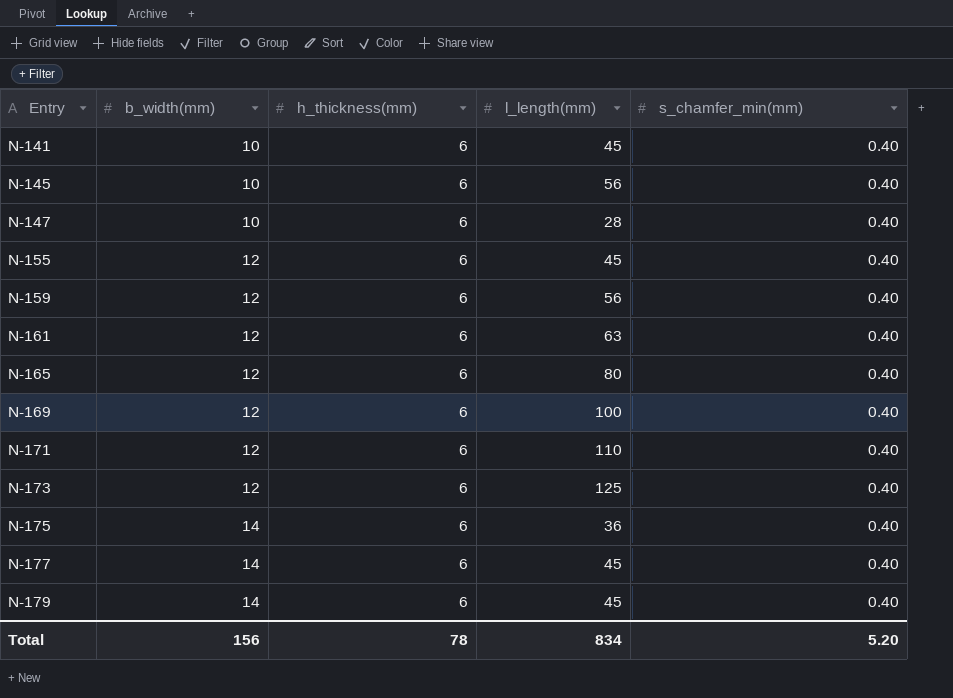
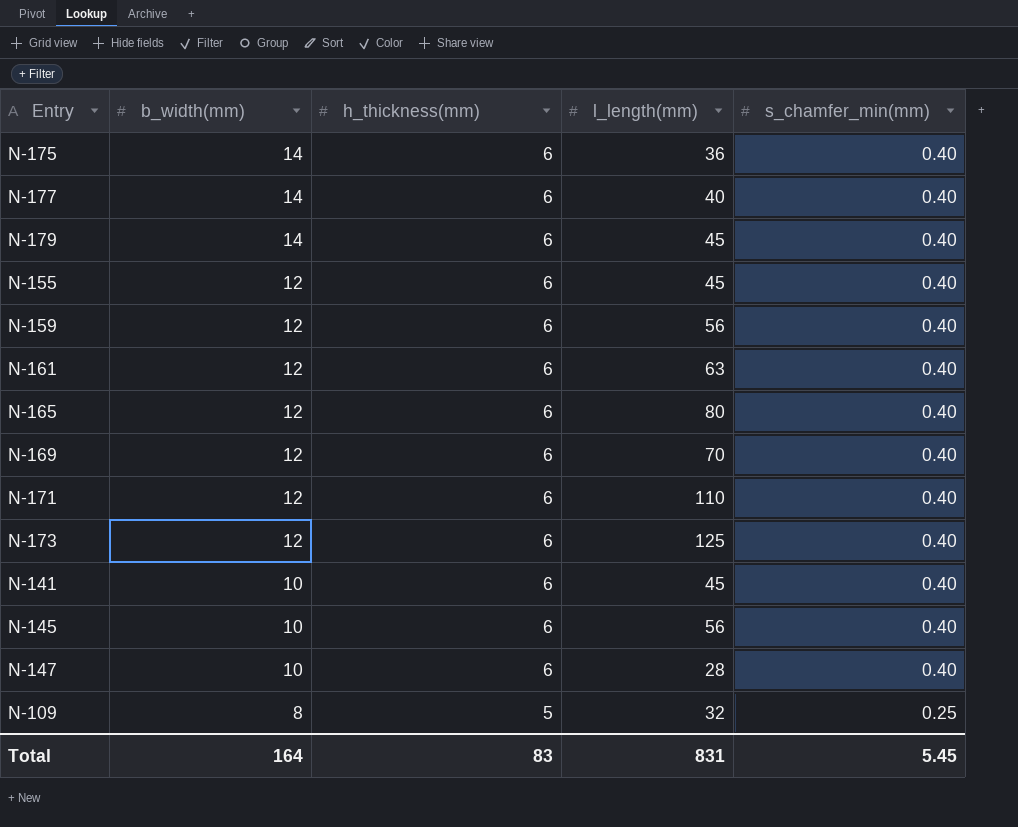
row order: Entry ascending -> b_width(mm) descending
N-177 | l_length(mm): 45 -> 40
N-169 | l_length(mm): 100 -> 70
row N-109: none -> 8 | 5 | 32 | 0.25
Total | b_width(mm): 156 -> 164
Total | h_thickness(mm): 78 -> 83
Total | l_length(mm): 834 -> 831
Total | s_chamfer_min(mm): 5.20 -> 5.45

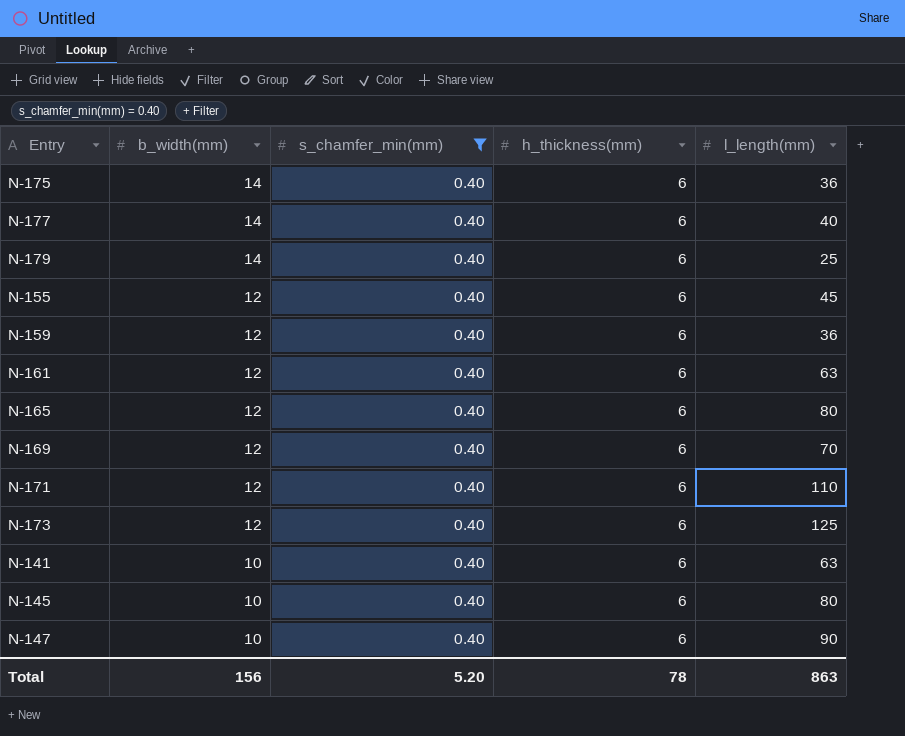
filter: none -> s_chamfer_min(mm) = 0.40
column s_chamfer_min(mm) | position: 5 -> 3
N-179 | l_length(mm): 45 -> 25
N-159 | l_length(mm): 56 -> 36
N-141 | l_length(mm): 45 -> 63
N-145 | l_length(mm): 56 -> 80
N-147 | l_length(mm): 28 -> 90
Total | b_width(mm): 164 -> 156
Total | s_chamfer_min(mm): 5.45 -> 5.20
Total | h_thickness(mm): 83 -> 78
Total | l_length(mm): 831 -> 863

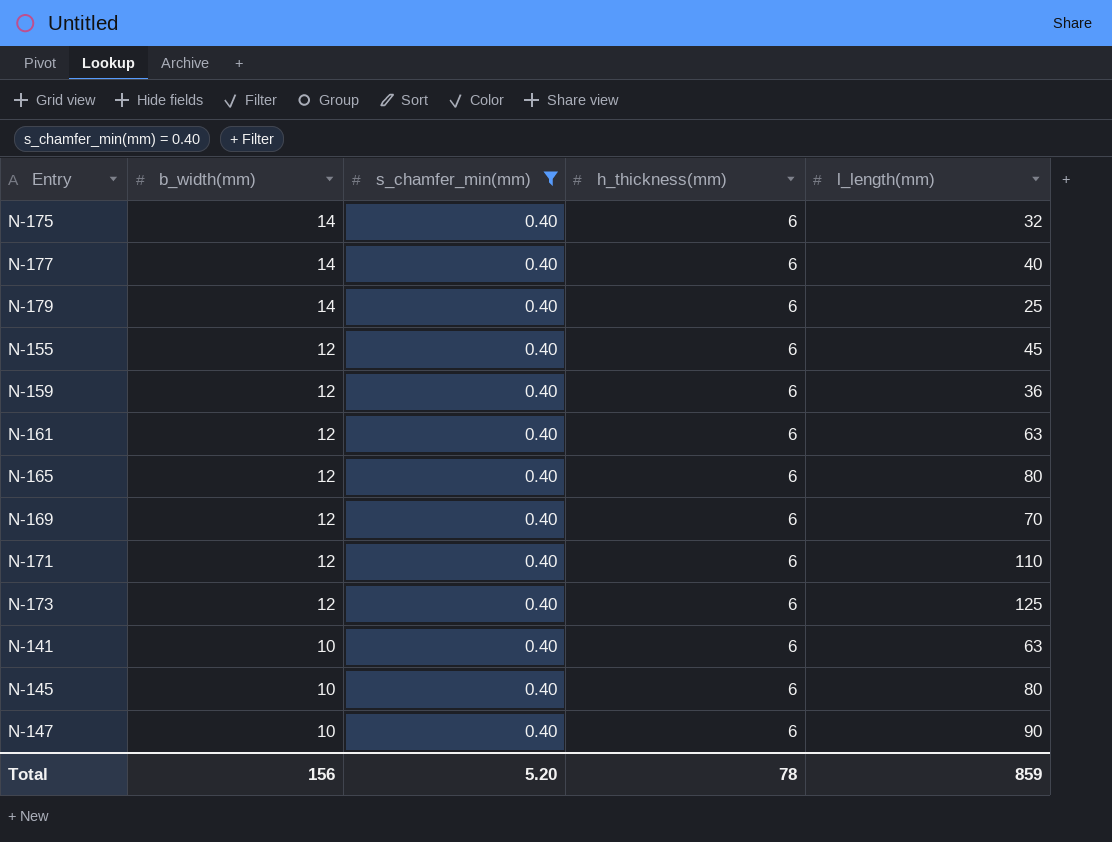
N-175 | l_length(mm): 36 -> 32
Total | l_length(mm): 863 -> 859

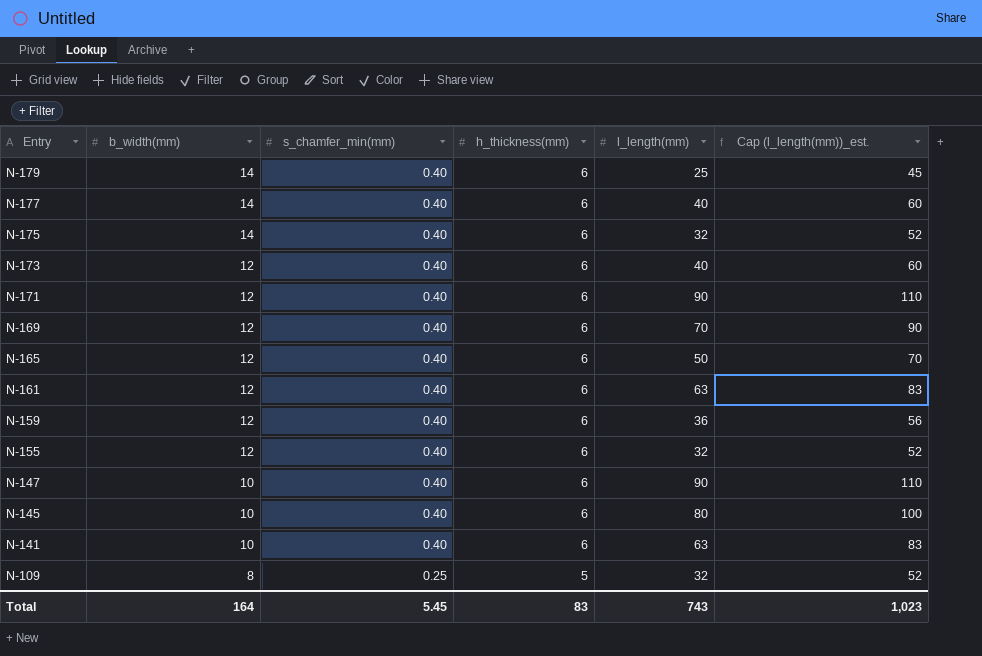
filter: s_chamfer_min(mm) = 0.40 -> none
row order: b_width(mm) descending -> Entry descending
column Cap (l_length(mm))_est. | formula: none -> [l_length(mm)] + 20
N-173 | l_length(mm): 125 -> 40
N-171 | l_length(mm): 110 -> 90
N-165 | l_length(mm): 80 -> 50
N-155 | l_length(mm): 45 -> 32
Total | b_width(mm): 156 -> 164
Total | s_chamfer_min(mm): 5.20 -> 5.45
Total | h_thickness(mm): 78 -> 83
Total | l_length(mm): 859 -> 743

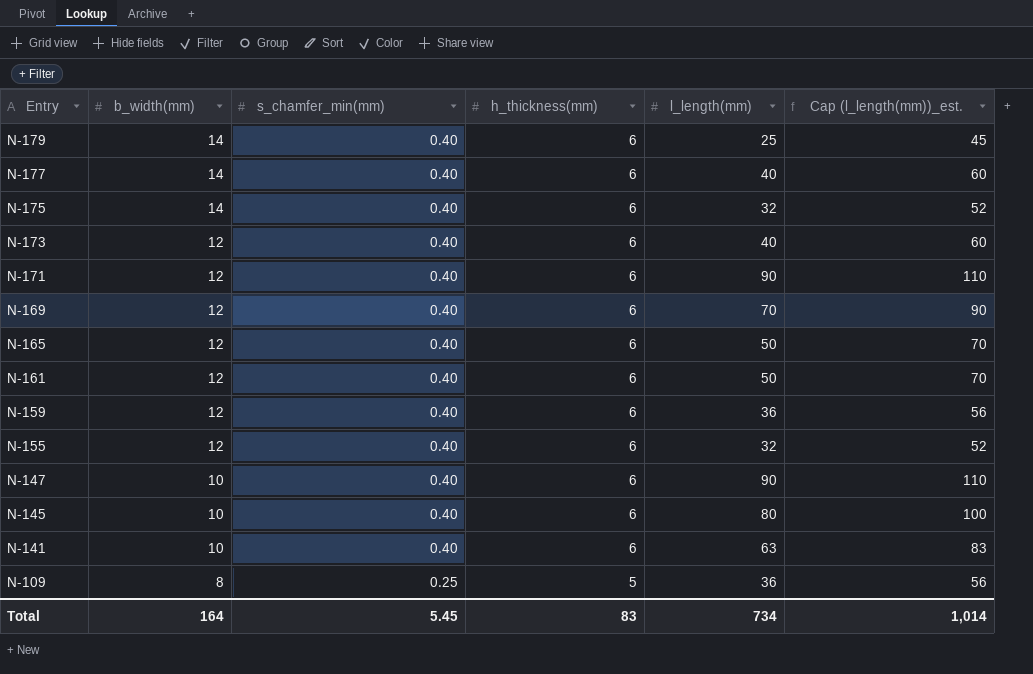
N-161 | l_length(mm): 63 -> 50
N-161 | Cap (l_length(mm))_est.: 83 -> 70
N-109 | l_length(mm): 32 -> 36
N-109 | Cap (l_length(mm))_est.: 52 -> 56
Total | l_length(mm): 743 -> 734
Total | Cap (l_length(mm))_est.: 1,023 -> 1,014

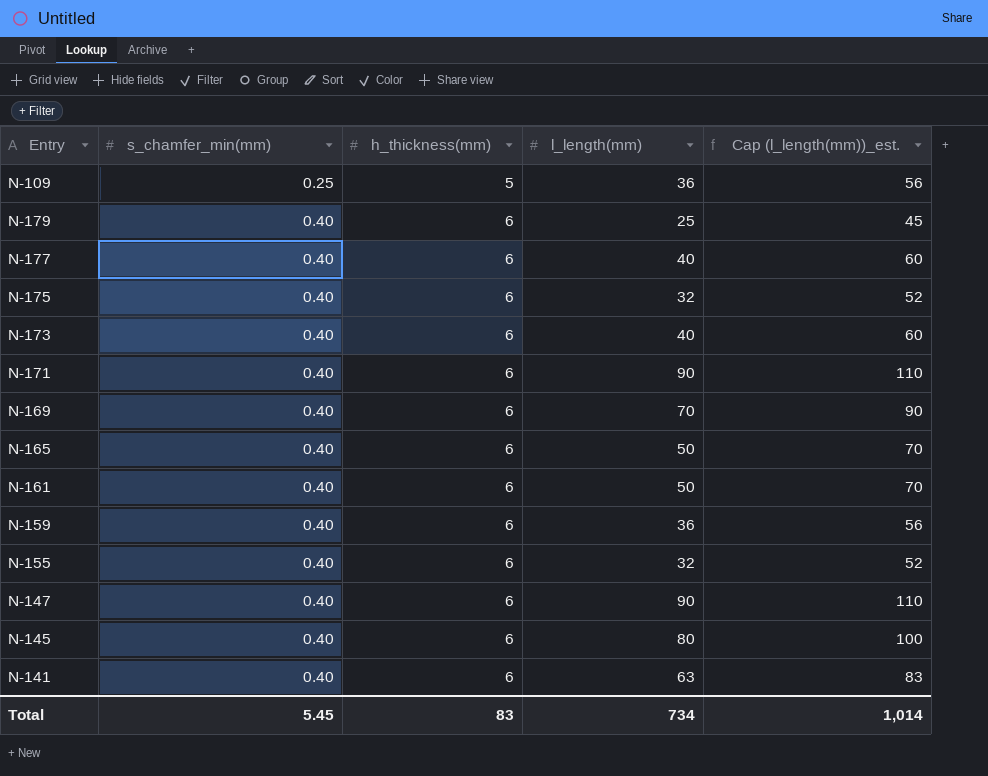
row order: Entry descending -> s_chamfer_min(mm) ascending
column b_width(mm) | position: 2 -> none

